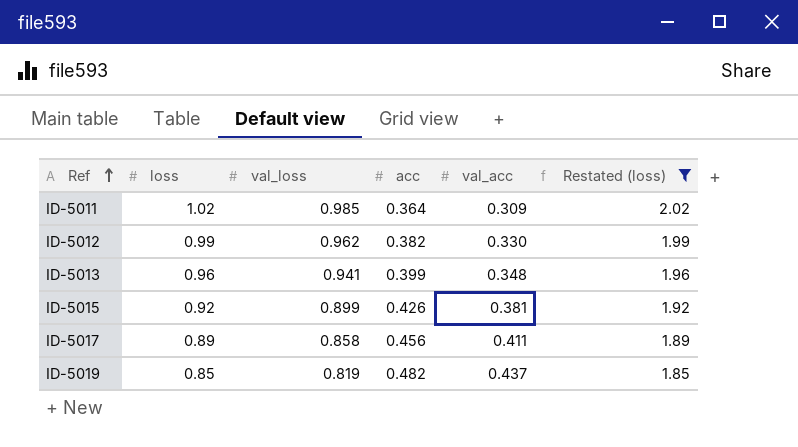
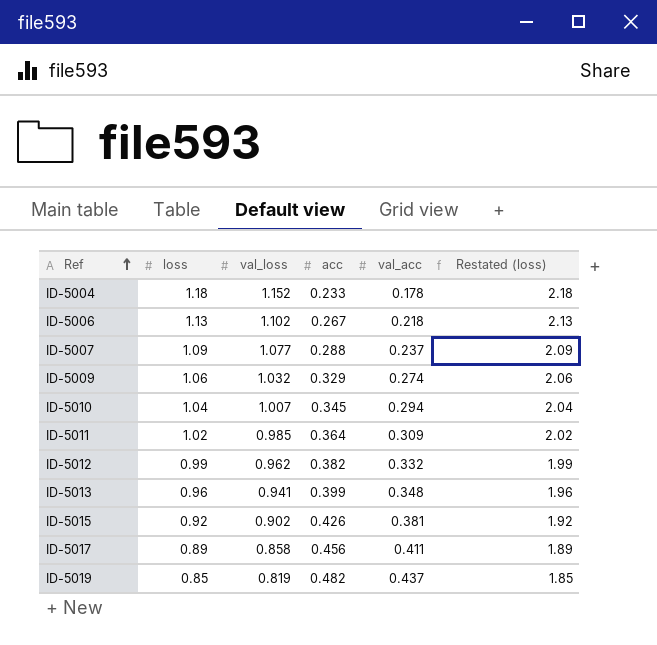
filter: Restated (loss) <= 2.02 -> none
ID-5012 | val_acc: 0.330 -> 0.332
ID-5015 | val_loss: 0.899 -> 0.902

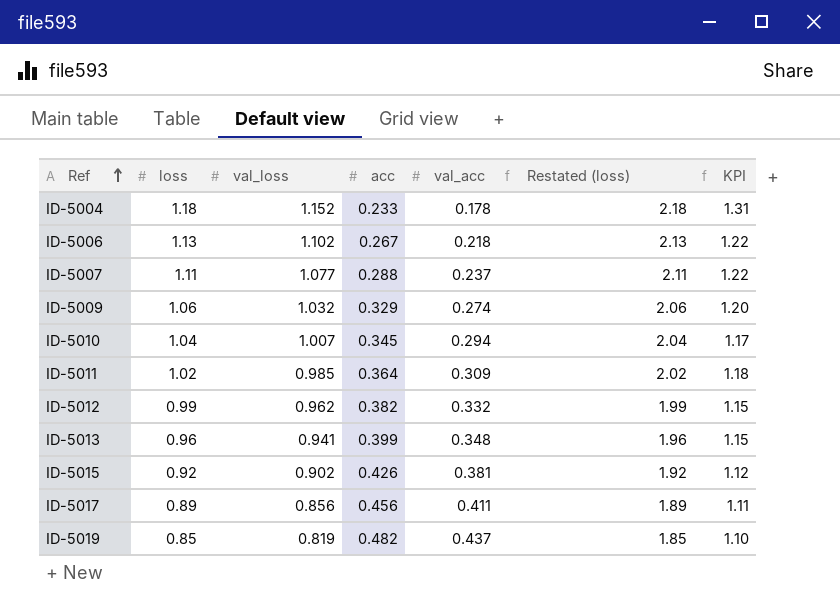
column KPI | formula: none -> [acc] / [val_acc]
ID-5007 | loss: 1.09 -> 1.11
ID-5007 | Restated (loss): 2.09 -> 2.11
ID-5017 | val_loss: 0.858 -> 0.856

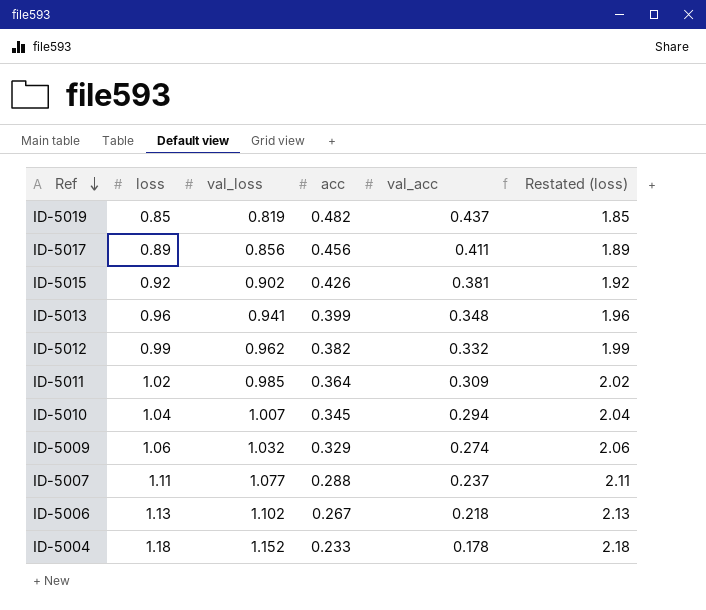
row order: Ref ascending -> Ref descending
column KPI | formula: [acc] / [val_acc] -> none

